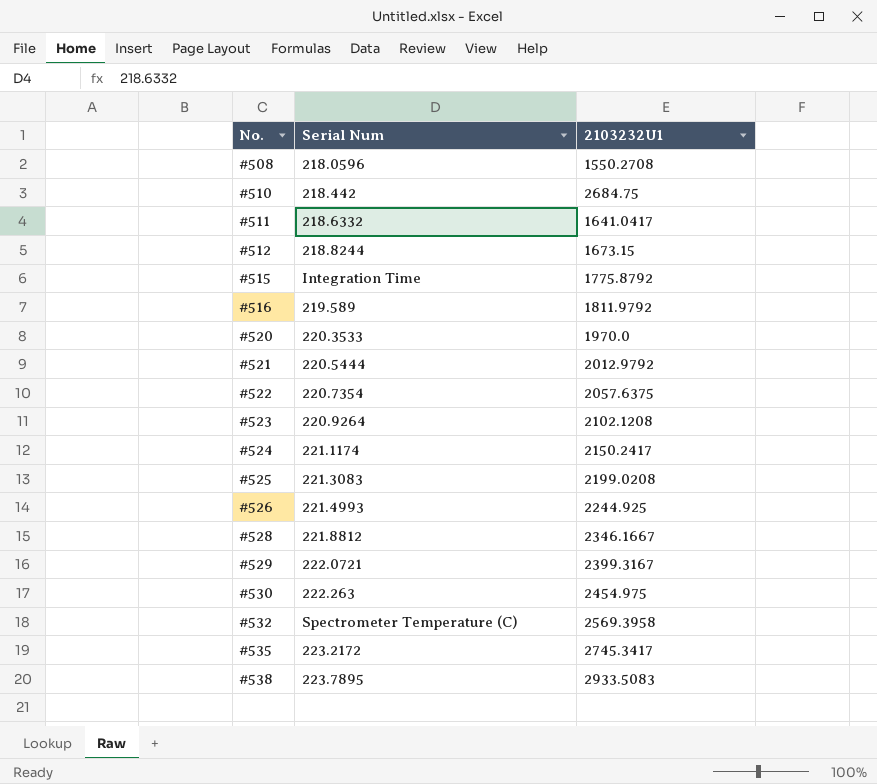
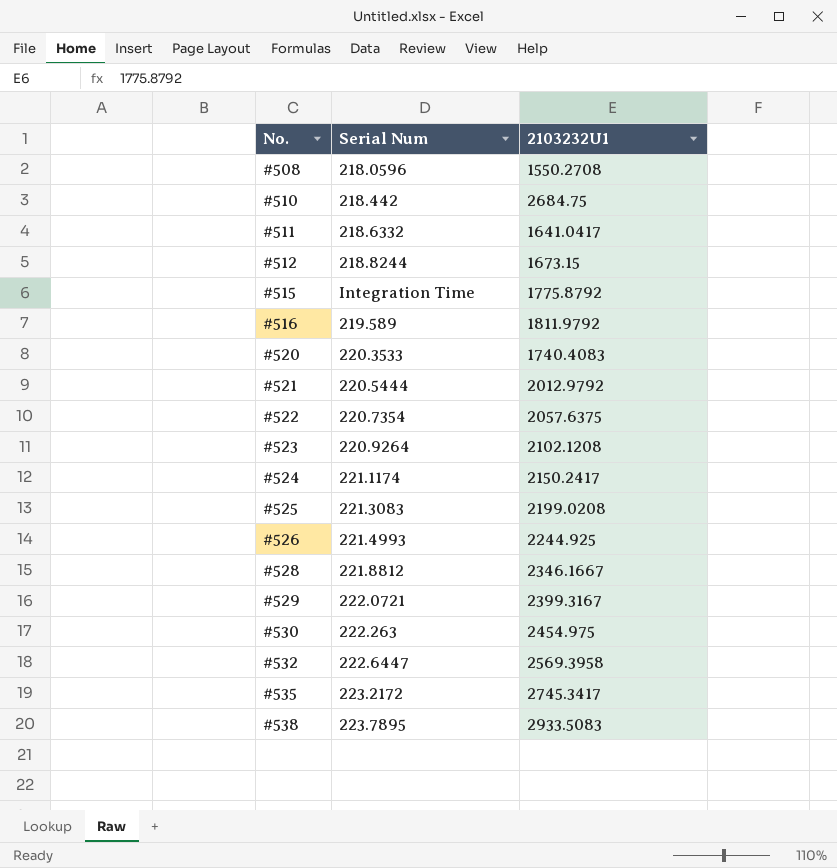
#520 | 2103232U1: 1970.0 -> 1740.4083
#532 | Serial Num: Spectrometer Temperature (C) -> 222.6447

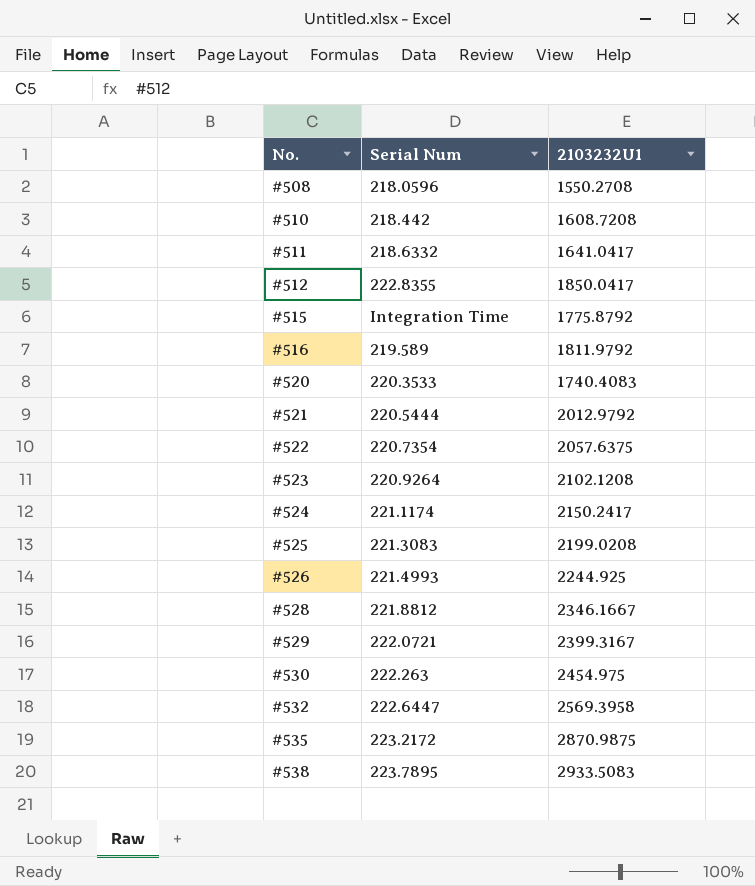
#510 | 2103232U1: 2684.75 -> 1608.7208
#512 | Serial Num: 218.8244 -> 222.8355
#512 | 2103232U1: 1673.15 -> 1850.0417
#535 | 2103232U1: 2745.3417 -> 2870.9875

